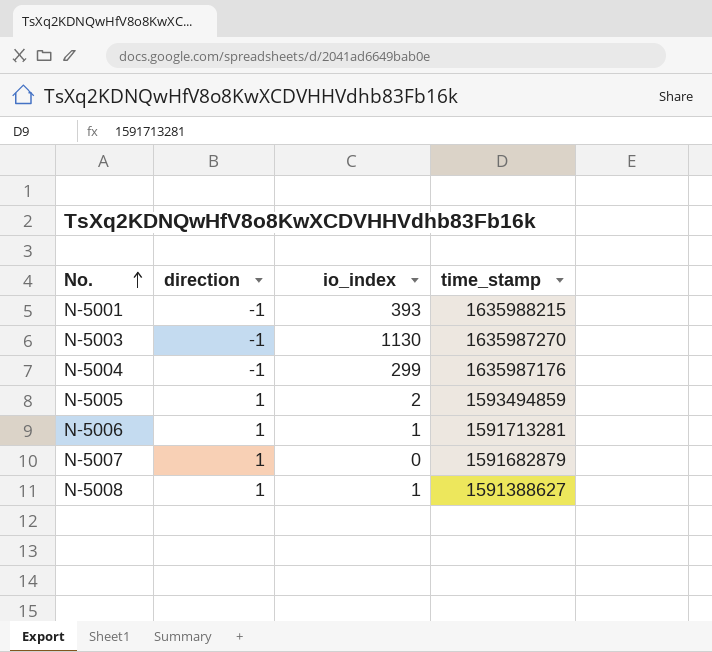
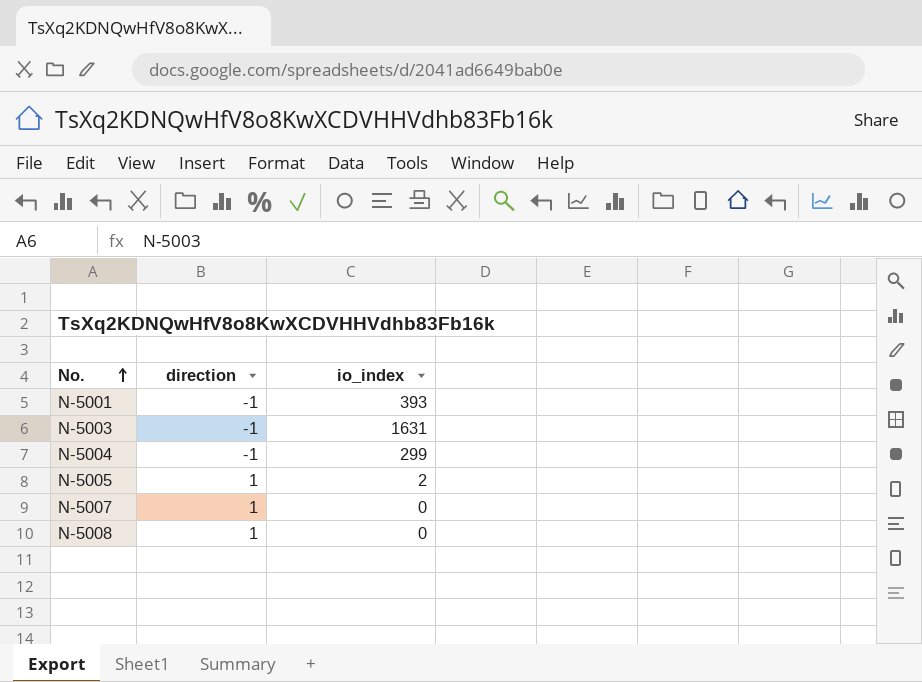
column time_stamp | position: 4 -> none
row N-5006: 1 | 1 | 1591713281 -> none
N-5003 | io_index: 1130 -> 1631
N-5008 | io_index: 1 -> 0

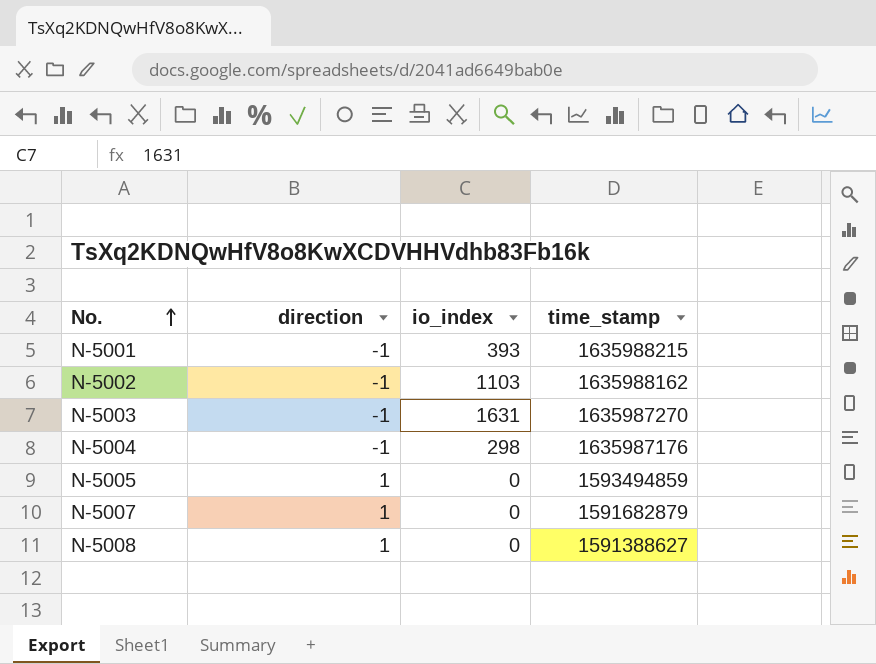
column time_stamp | position: none -> 4
row N-5002: none -> -1 | 1103 | 1635988162
N-5004 | io_index: 299 -> 298
N-5005 | io_index: 2 -> 0

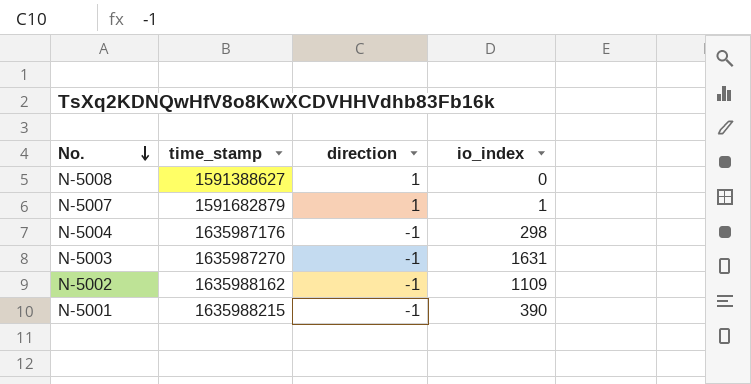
row order: No. ascending -> No. descending
column time_stamp | position: 4 -> 2
row N-5005: 1 | 0 | 1593494859 -> none
N-5007 | io_index: 0 -> 1
N-5002 | io_index: 1103 -> 1109
N-5001 | io_index: 393 -> 390

